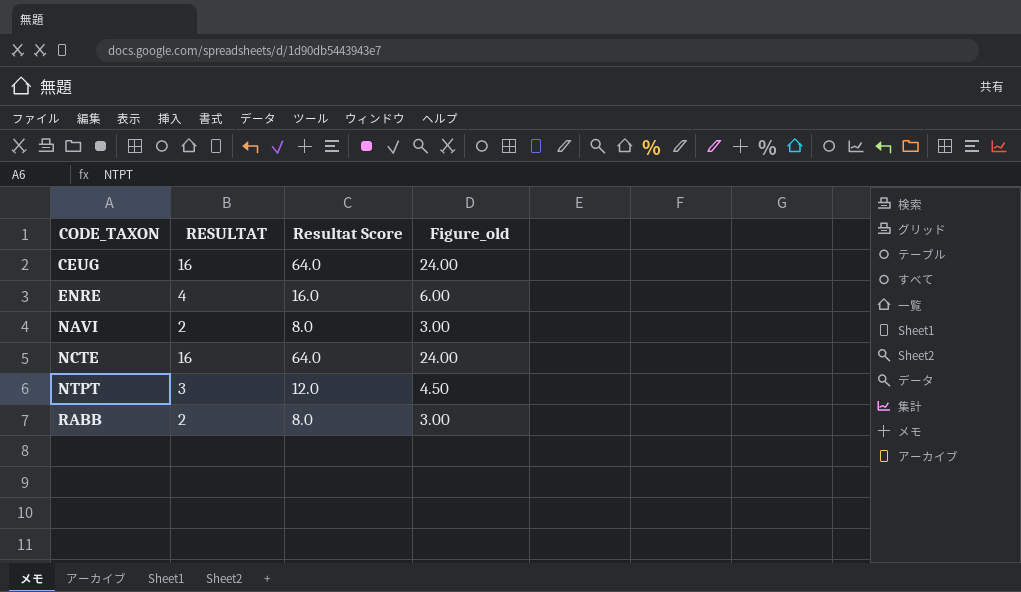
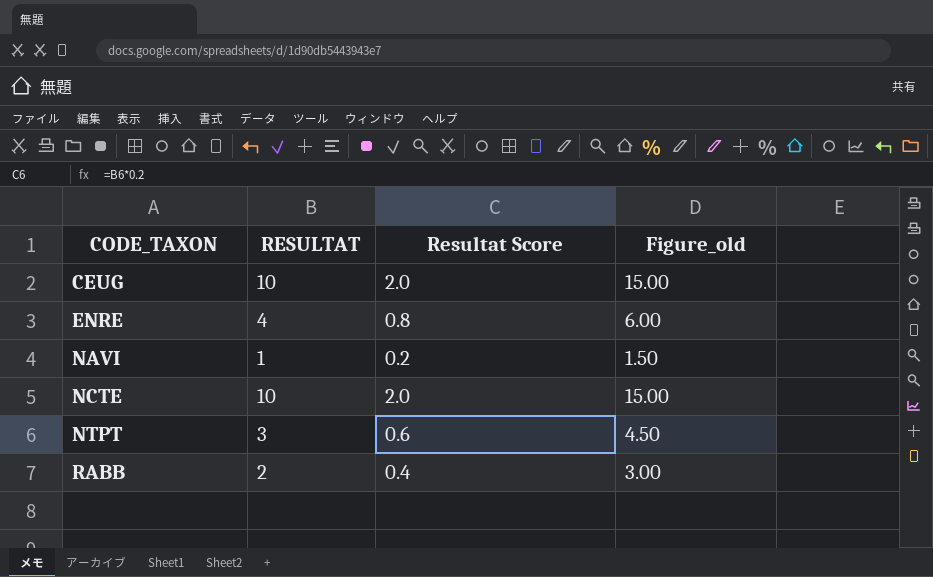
column Resultat Score | formula: [RESULTAT] * 4 -> [RESULTAT] * 0.2
CEUG | RESULTAT: 16 -> 10
CEUG | Figure_old: 24.00 -> 15.00
NAVI | RESULTAT: 2 -> 1
NAVI | Figure_old: 3.00 -> 1.50
NCTE | RESULTAT: 16 -> 10
NCTE | Figure_old: 24.00 -> 15.00

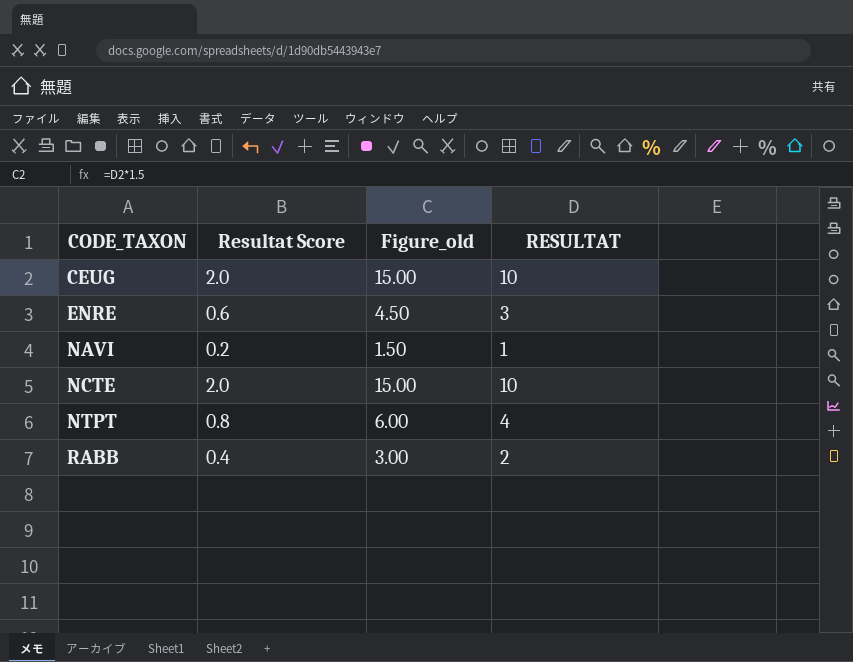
column RESULTAT | position: 2 -> 4
ENRE | Resultat Score: 0.8 -> 0.6
ENRE | Figure_old: 6.00 -> 4.50
ENRE | RESULTAT: 4 -> 3
NTPT | Resultat Score: 0.6 -> 0.8
NTPT | Figure_old: 4.50 -> 6.00
NTPT | RESULTAT: 3 -> 4

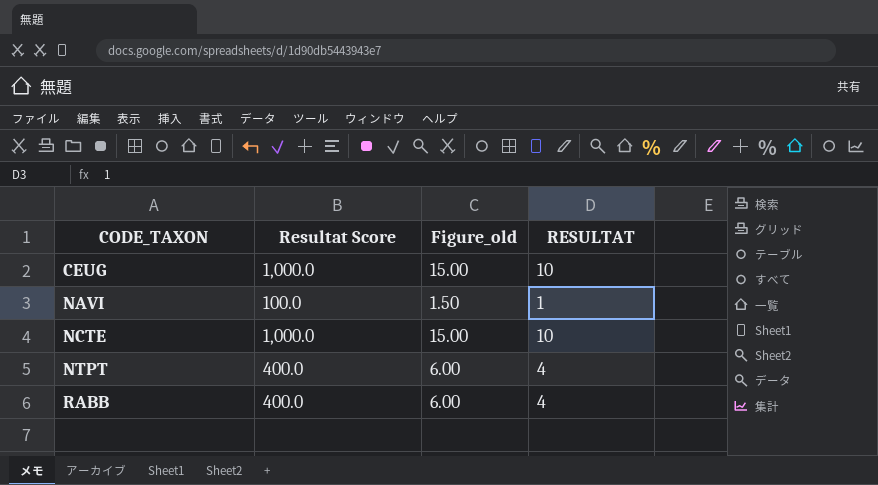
column Resultat Score | formula: [RESULTAT] * 0.2 -> [RESULTAT] * 100
row ENRE: 0.6 | 4.50 | 3 -> none
RABB | Figure_old: 3.00 -> 6.00
RABB | RESULTAT: 2 -> 4

